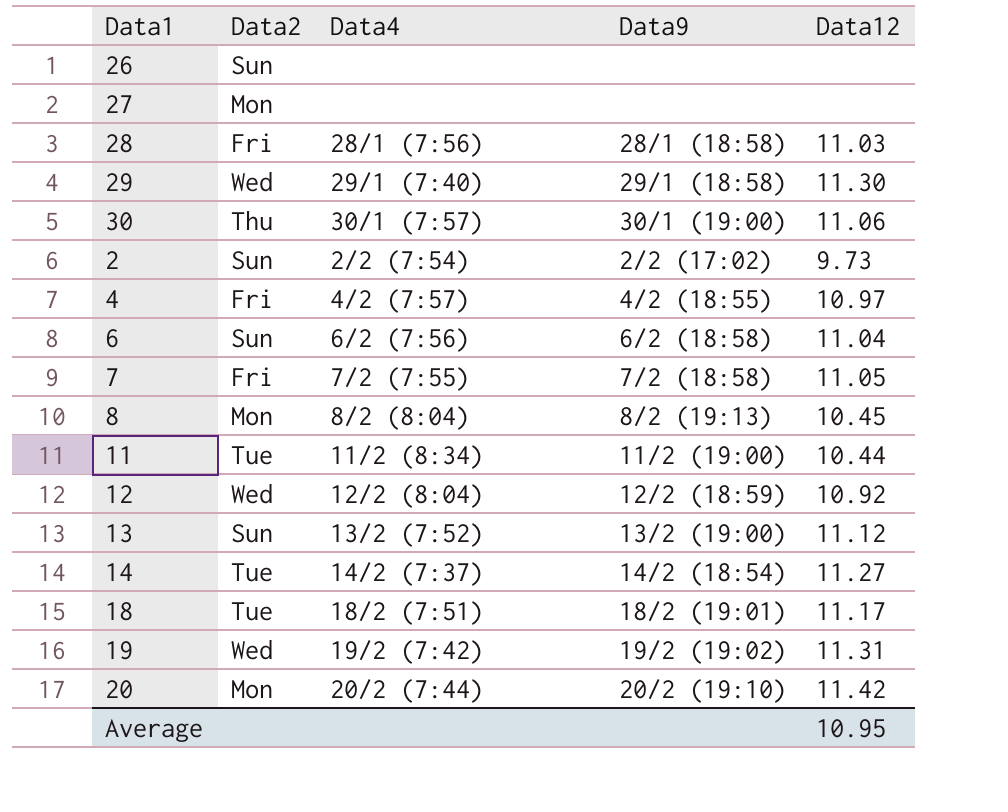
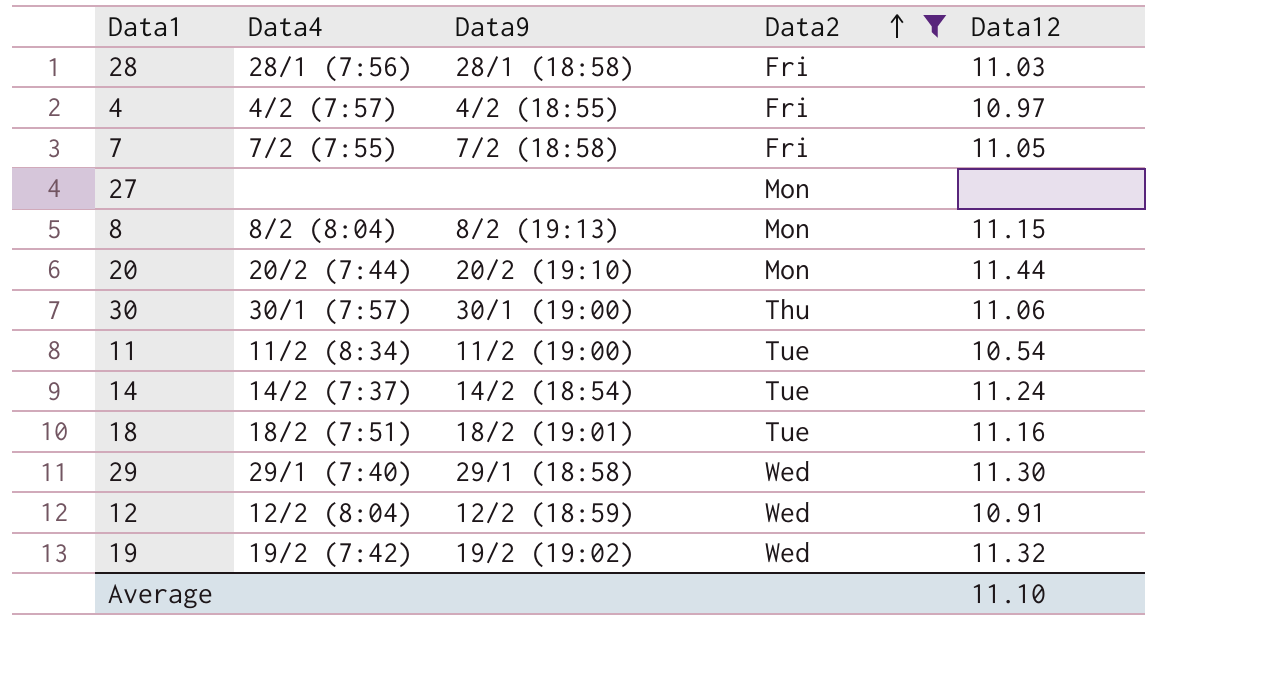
filter: none -> Data2 != Sun
row order: none -> Data2 ascending
column Data2 | position: 2 -> 4
8 | Data12: 10.45 -> 11.15
20 | Data12: 11.42 -> 11.44
11 | Data12: 10.44 -> 10.54
14 | Data12: 11.27 -> 11.24
18 | Data12: 11.17 -> 11.16
12 | Data12: 10.92 -> 10.91
19 | Data12: 11.31 -> 11.32
Average | Data12: 10.95 -> 11.10

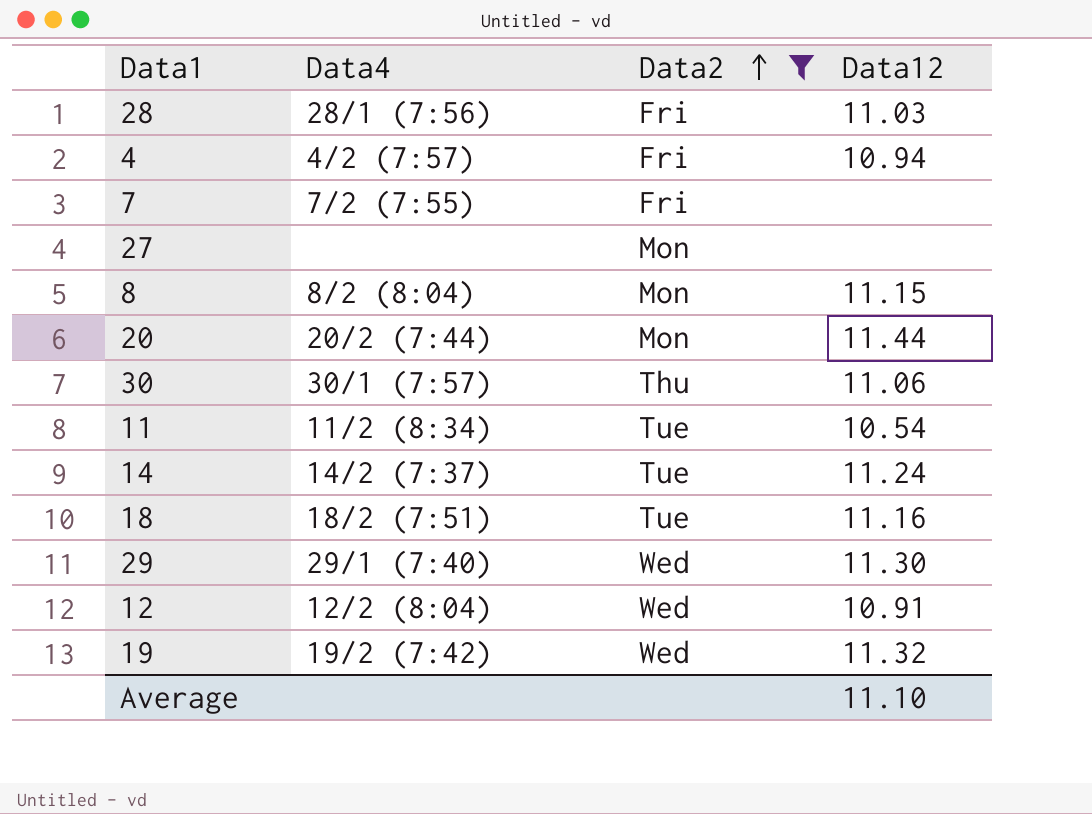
column Data9 | position: 3 -> none
4 | Data12: 10.97 -> 10.94
7 | Data12: 11.05 -> none

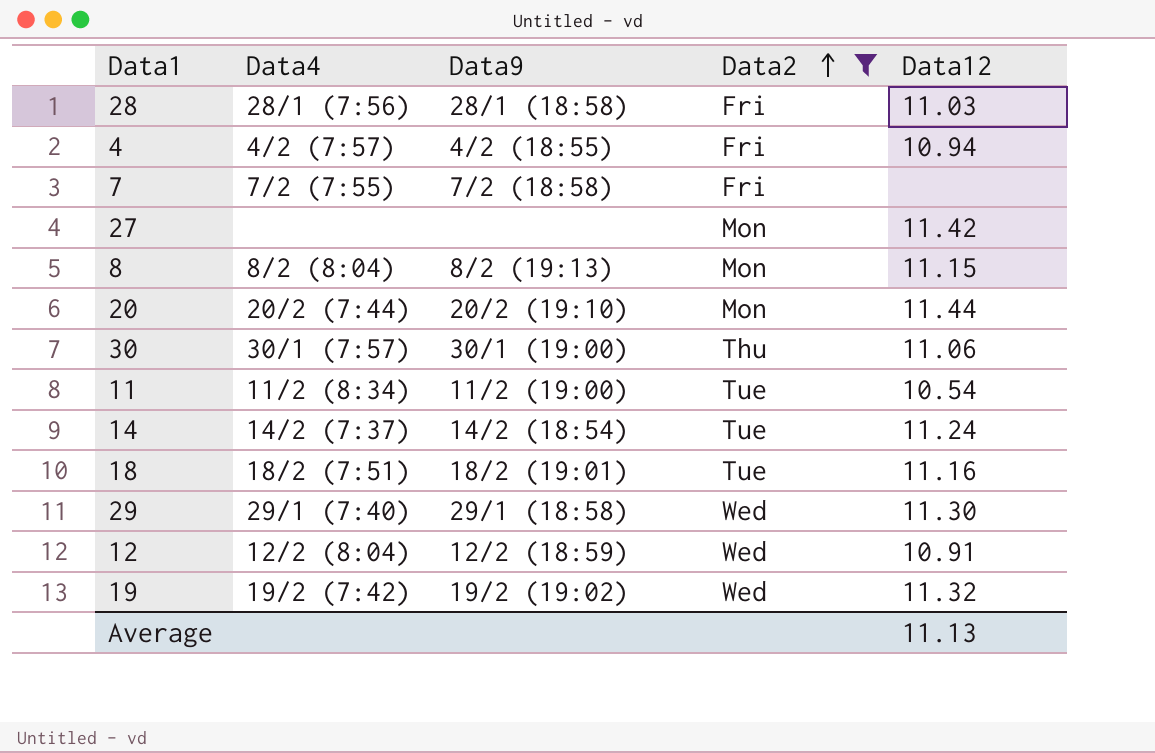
column Data9 | position: none -> 3
27 | Data12: none -> 11.42
Average | Data12: 11.10 -> 11.13

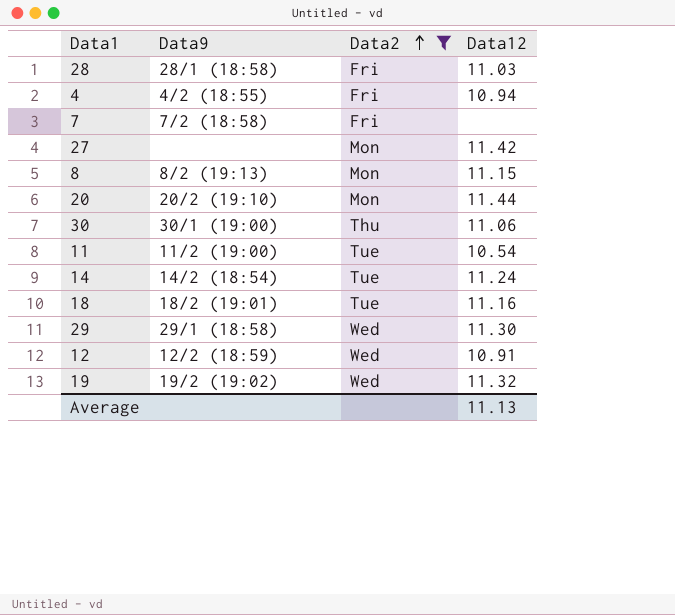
column Data4 | position: 2 -> none

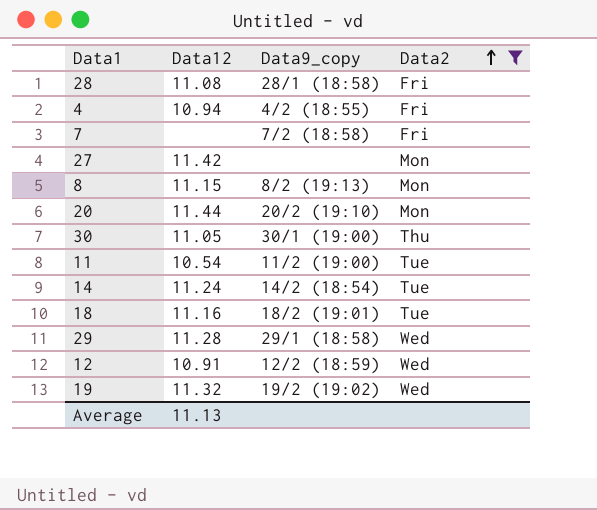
column Data12 | position: 4 -> 2
column name: Data9 -> Data9_copy
28 | Data12: 11.03 -> 11.08
30 | Data12: 11.06 -> 11.05
29 | Data12: 11.30 -> 11.28

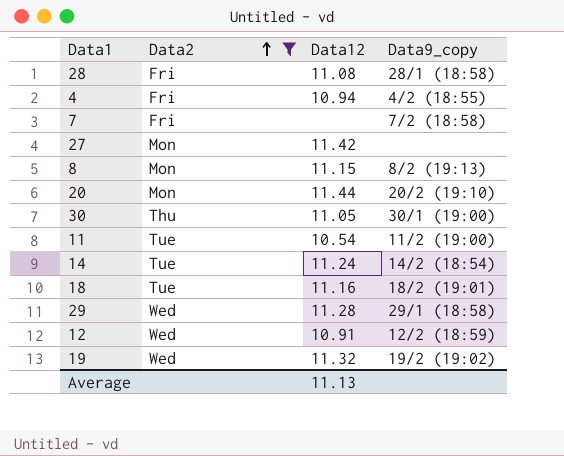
column Data2 | position: 4 -> 2

